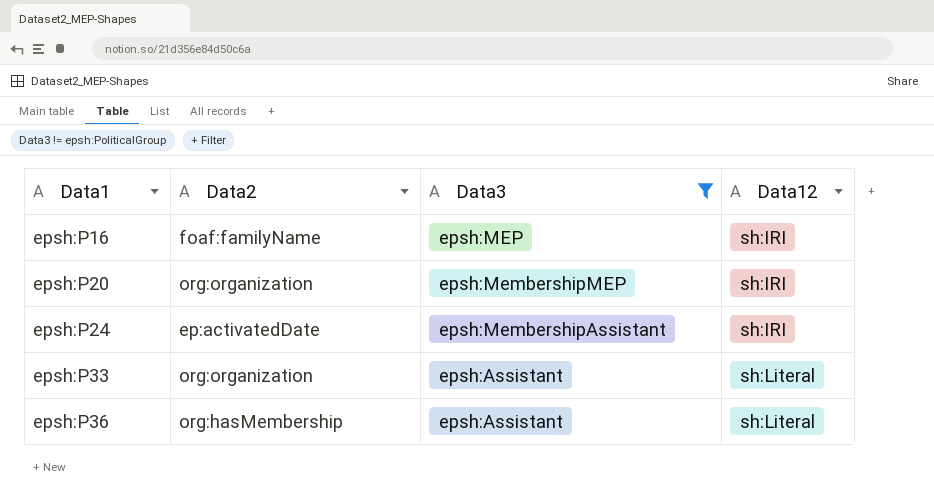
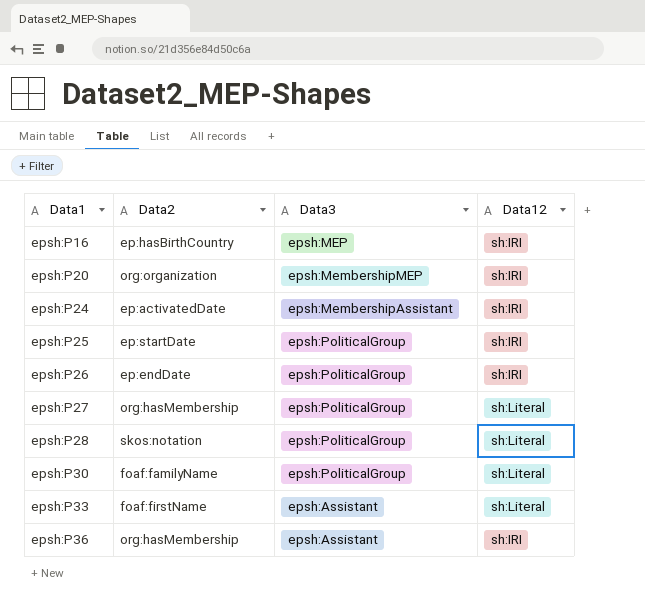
filter: Data3 != epsh:PoliticalGroup -> none
epsh:P16 | Data2: foaf:familyName -> ep:hasBirthCountry
epsh:P33 | Data2: org:organization -> foaf:firstName
epsh:P36 | Data12: sh:Literal -> sh:IRI

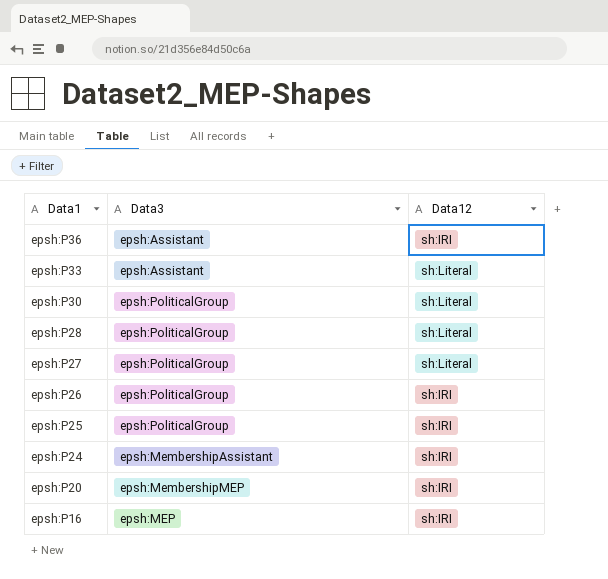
row order: Data1 ascending -> Data1 descending
column Data2 | position: 2 -> none

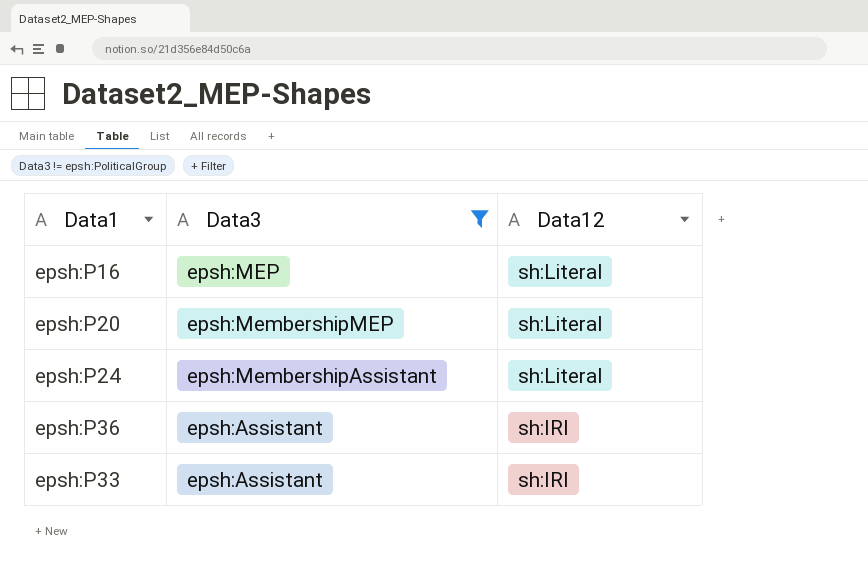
filter: none -> Data3 != epsh:PoliticalGroup
row order: Data1 descending -> Data3 descending
epsh:P16 | Data12: sh:IRI -> sh:Literal
epsh:P20 | Data12: sh:IRI -> sh:Literal
epsh:P24 | Data12: sh:IRI -> sh:Literal
epsh:P33 | Data12: sh:Literal -> sh:IRI

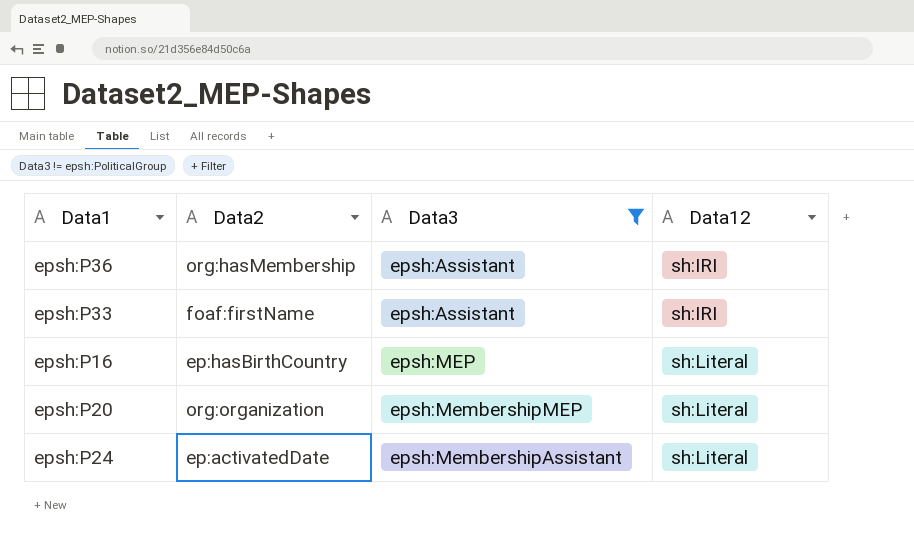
row order: Data3 descending -> Data12 ascending
column Data2 | position: none -> 2

